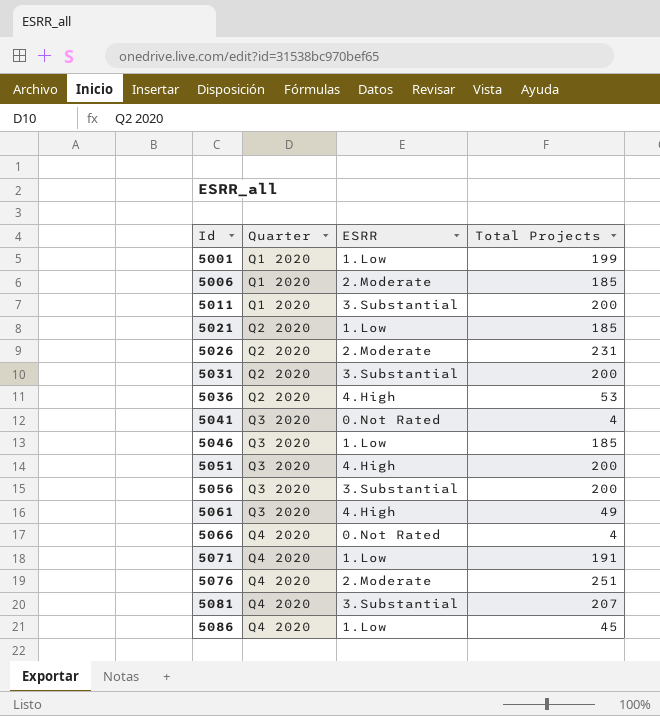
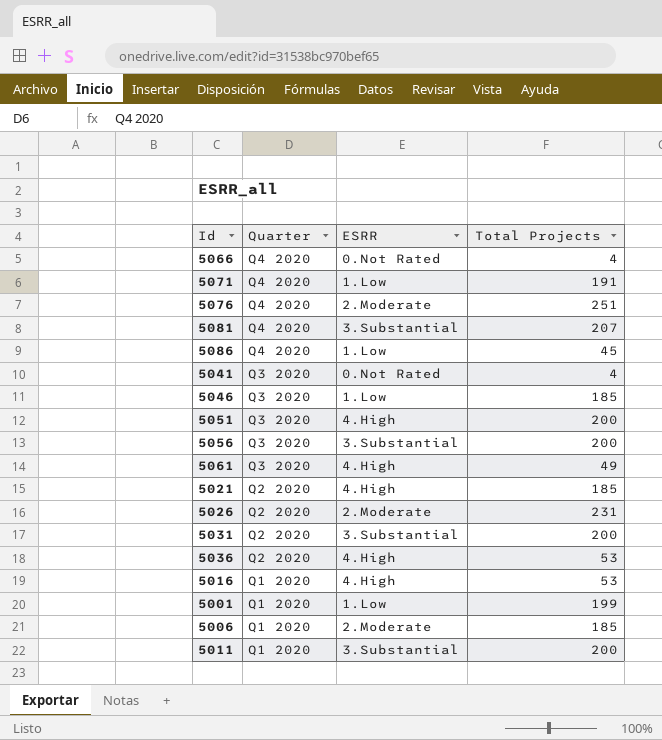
row order: Id ascending -> Quarter descending
5021 | ESRR: 1.Low -> 4.High
row 5016: none -> Q1 2020 | 4.High | 53

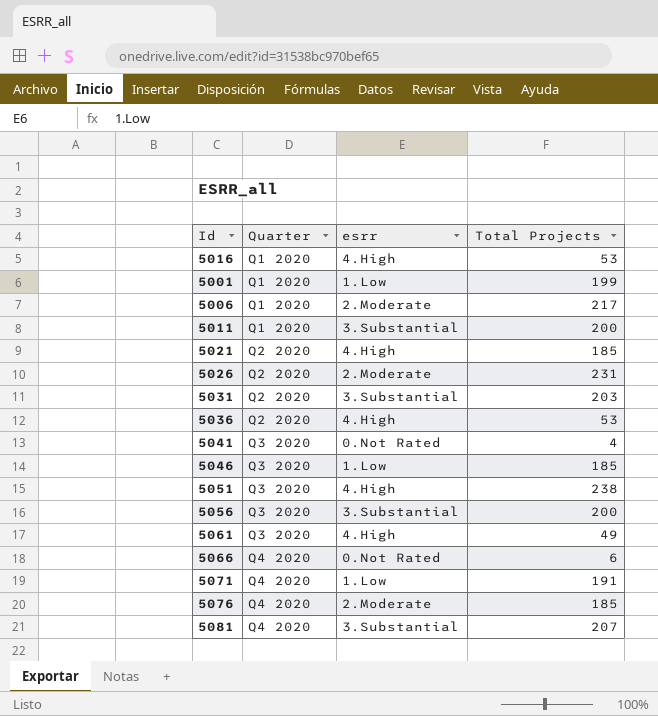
row order: Quarter descending -> Quarter ascending
column name: ESRR -> esrr
row 5086: Q4 2020 | 1.Low | 45 -> none
5006 | Total Projects: 185 -> 217
5031 | Total Projects: 200 -> 203
5051 | Total Projects: 200 -> 238
5066 | Total Projects: 4 -> 6
5076 | Total Projects: 251 -> 185

